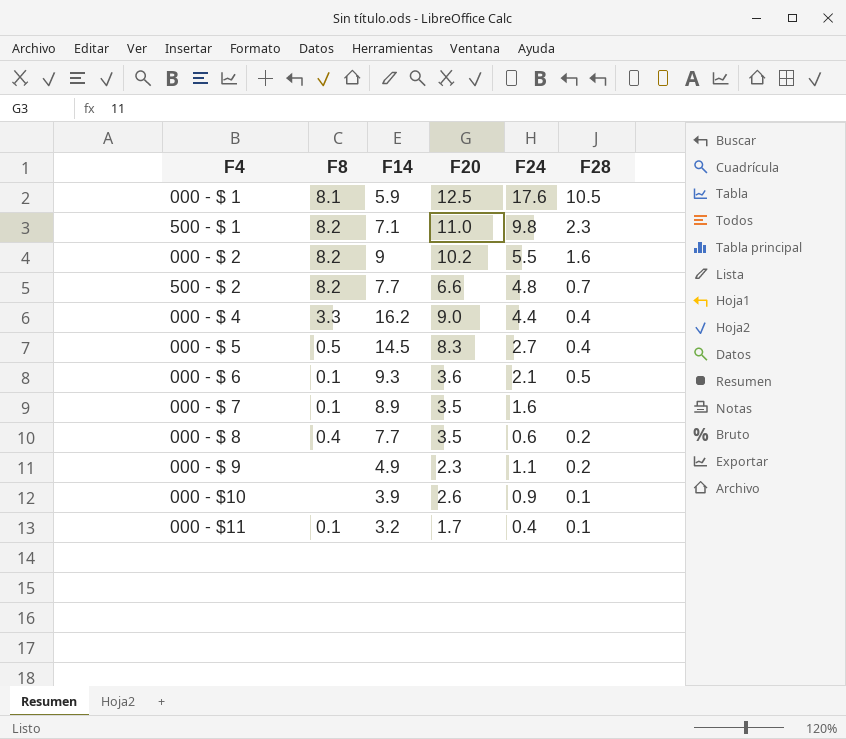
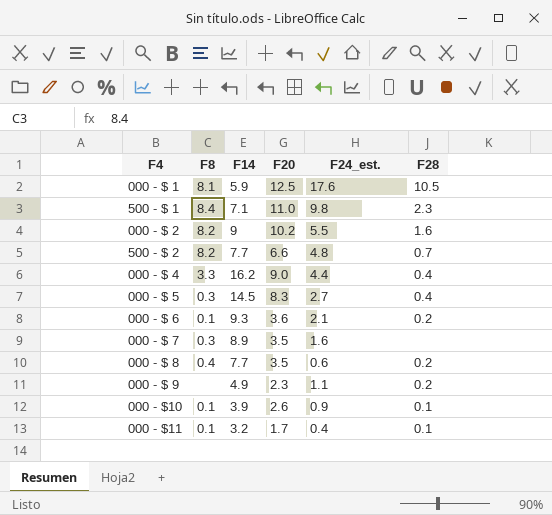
column name: F24 -> F24_est.
500 - $ 1 | F8: 8.2 -> 8.4
000 - $ 5 | F8: 0.5 -> 0.3
000 - $ 6 | F28: 0.5 -> 0.2
000 - $ 7 | F8: 0.1 -> 0.3
000 - $10 | F8: none -> 0.1

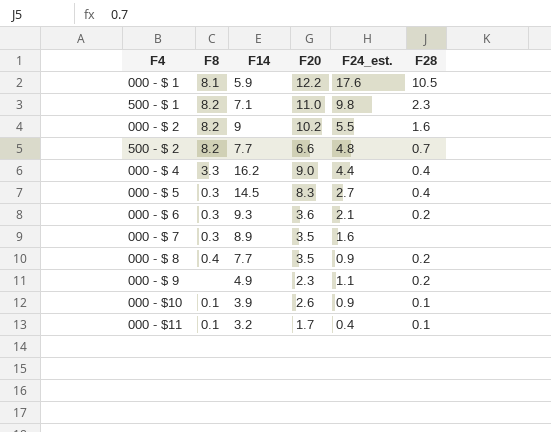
000 - $ 1 | F20: 12.5 -> 12.2
500 - $ 1 | F8: 8.4 -> 8.2
000 - $ 6 | F8: 0.1 -> 0.3
000 - $ 8 | F24_est.: 0.6 -> 0.9

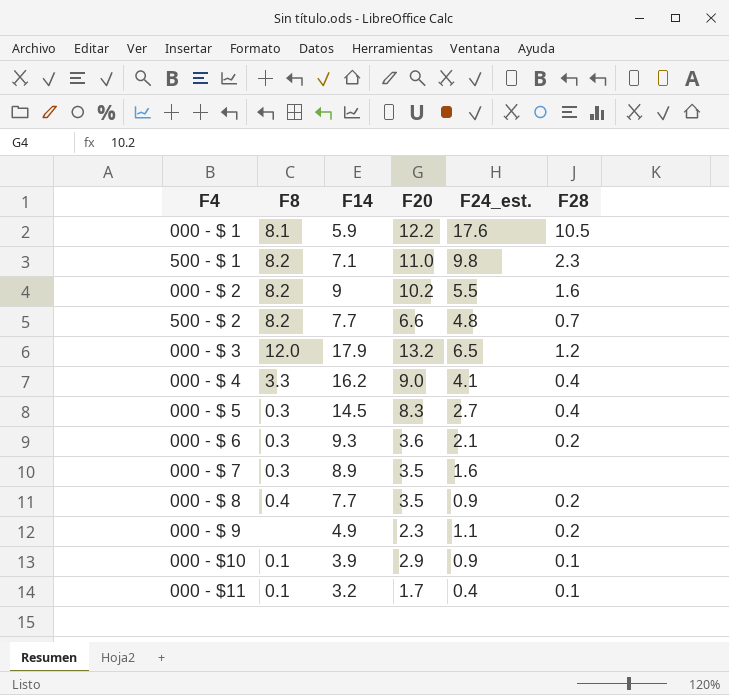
row 000 - $ 3: none -> 12.0 | 17.9 | 13.2 | 6.5 | 1.2
000 - $ 4 | F24_est.: 4.4 -> 4.1
000 - $10 | F20: 2.6 -> 2.9

